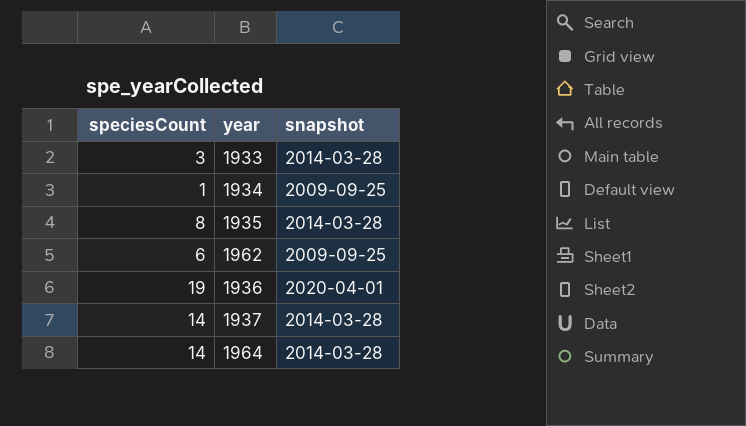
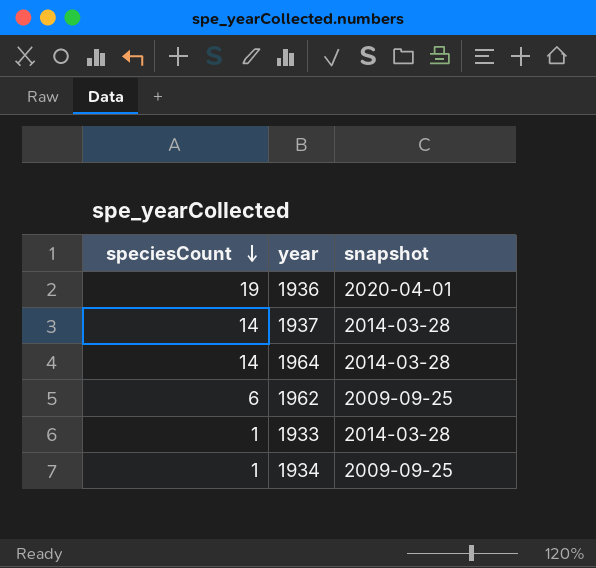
row order: none -> speciesCount descending
row 1935: 8 | 2014-03-28 -> none
1933 | speciesCount: 3 -> 1

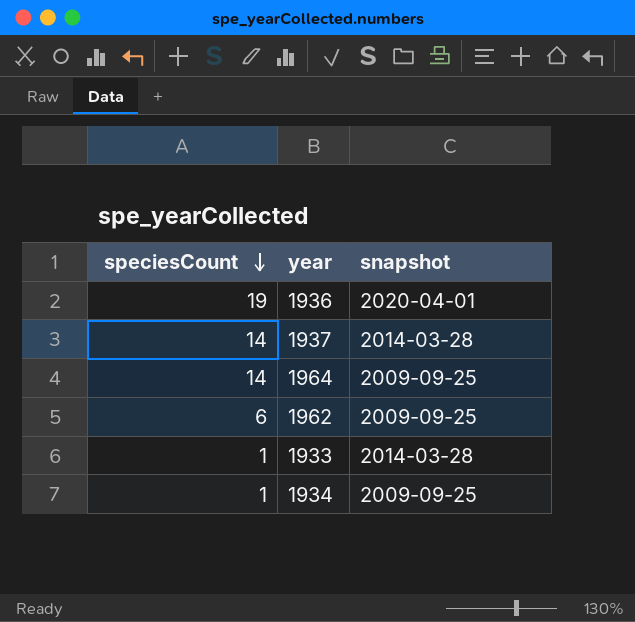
1964 | snapshot: 2014-03-28 -> 2009-09-25

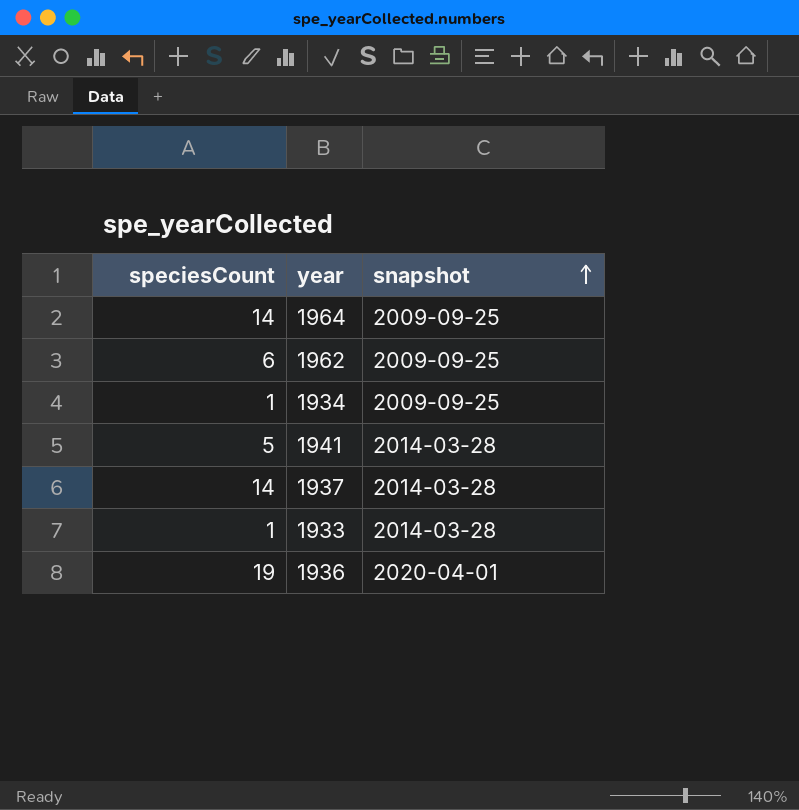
row order: speciesCount descending -> snapshot ascending
row 1941: none -> 5 | 2014-03-28

